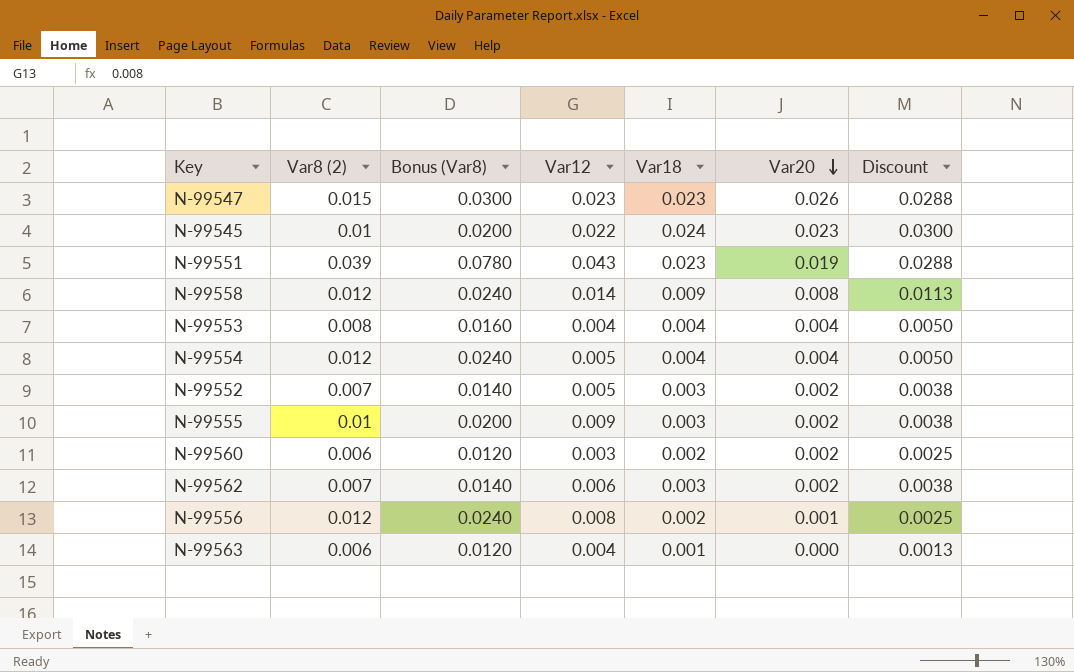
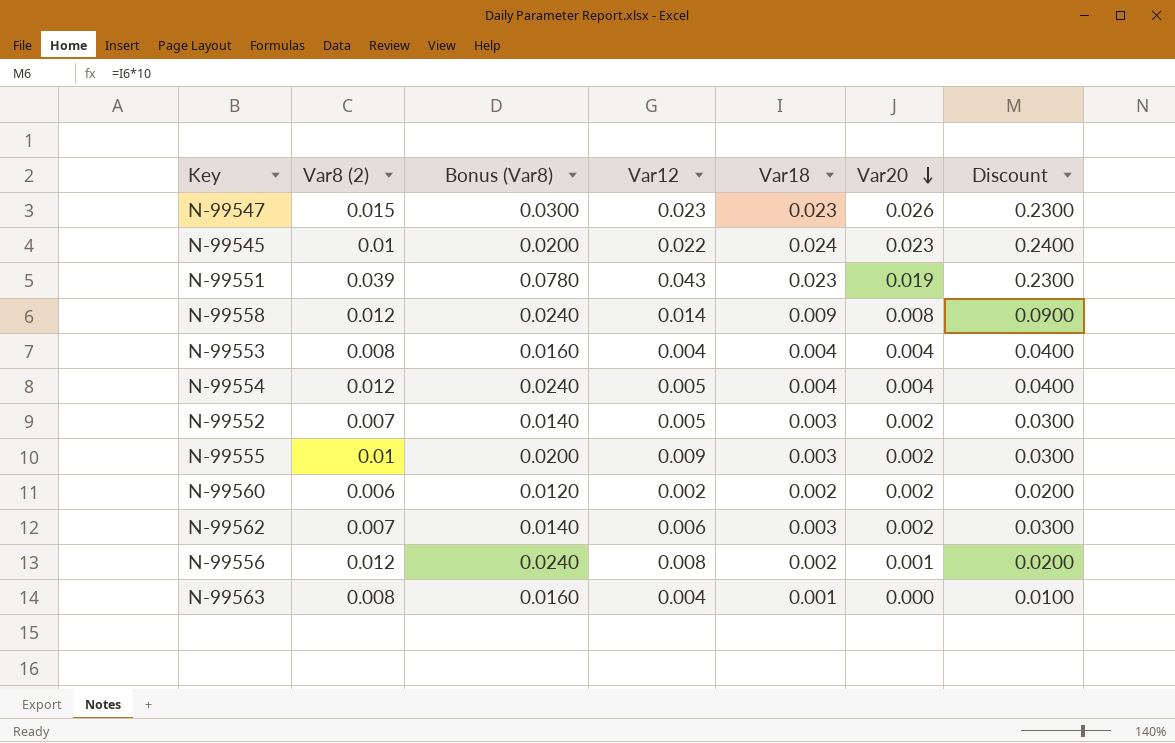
column Discount | formula: [Var18] * 1.25 -> [Var18] * 10
N-99560 | Var12: 0.003 -> 0.002
N-99563 | Var8 (2): 0.006 -> 0.008
N-99563 | Bonus (Var8): 0.0120 -> 0.0160

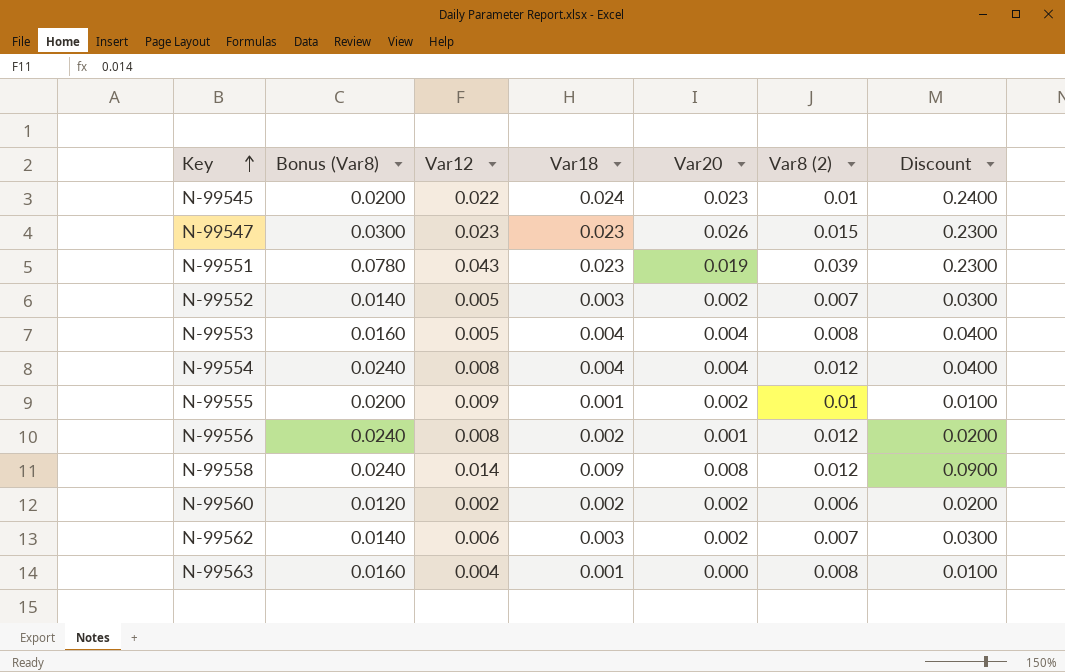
row order: Var20 descending -> Key ascending
column Var8 (2) | position: 2 -> 6
N-99553 | Var12: 0.004 -> 0.005
N-99554 | Var12: 0.005 -> 0.008
N-99555 | Var18: 0.003 -> 0.001
N-99555 | Discount: 0.0300 -> 0.0100

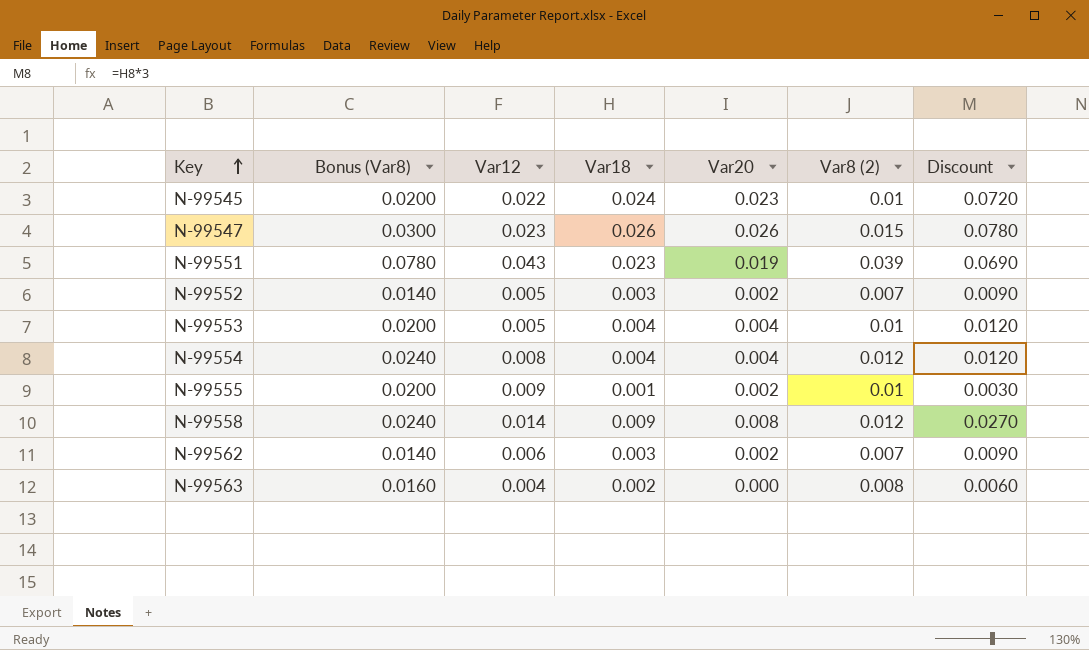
column Discount | formula: [Var18] * 10 -> [Var18] * 3
row N-99556: 0.0240 | 0.008 | 0.002 | 0.001 | 0.012 | 0.0200 -> none
row N-99560: 0.0120 | 0.002 | 0.002 | 0.002 | 0.006 | 0.0200 -> none
N-99547 | Var18: 0.023 -> 0.026
N-99553 | Bonus (Var8): 0.0160 -> 0.0200
N-99553 | Var8 (2): 0.008 -> 0.01
N-99563 | Var18: 0.001 -> 0.002

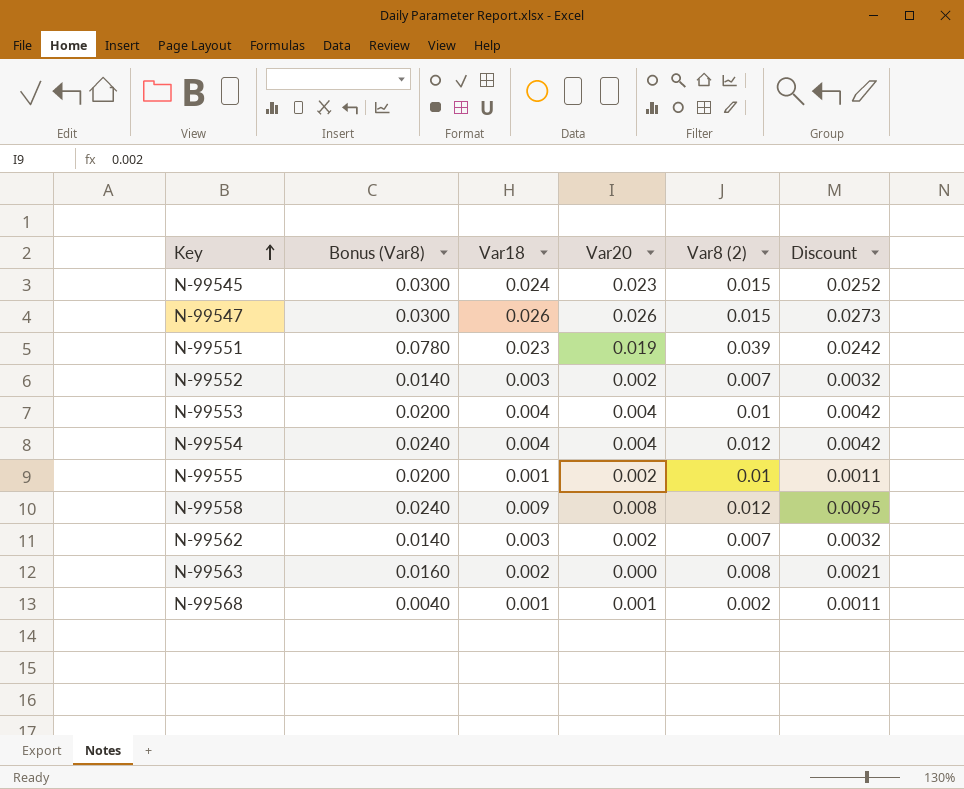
column Var12 | position: 3 -> none
column Discount | formula: [Var18] * 3 -> [Var18] * 1.05
N-99545 | Bonus (Var8): 0.0200 -> 0.0300
N-99545 | Var8 (2): 0.01 -> 0.015
row N-99568: none -> 0.0040 | 0.001 | 0.001 | 0.002 | 0.0011

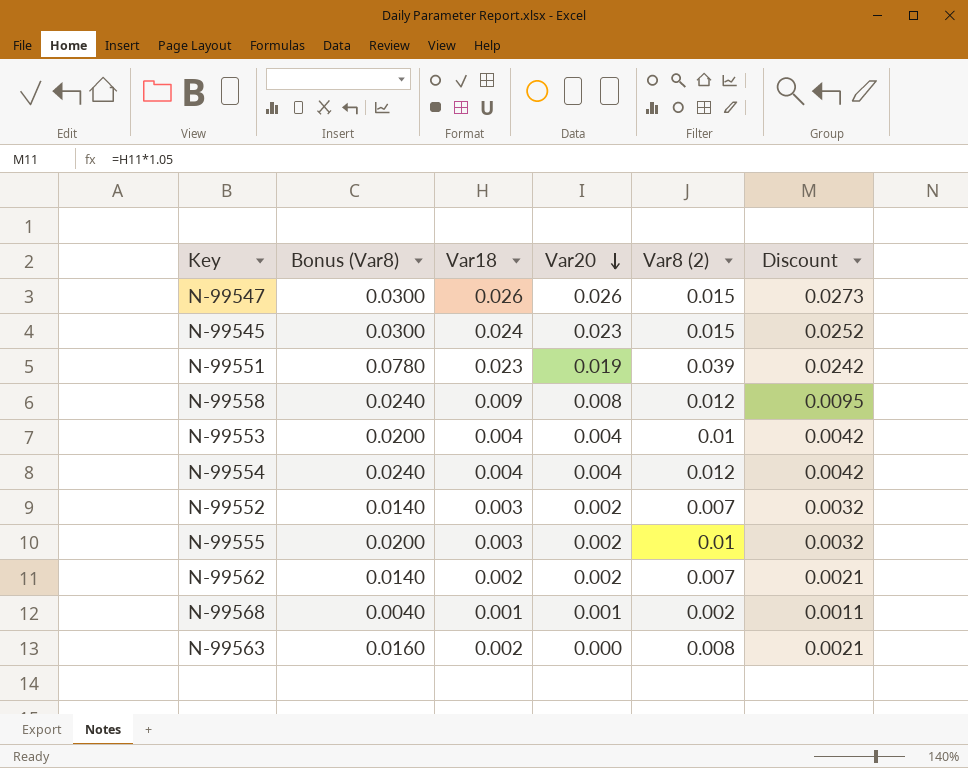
row order: Key ascending -> Var20 descending
N-99555 | Var18: 0.001 -> 0.003
N-99555 | Discount: 0.0011 -> 0.0032
N-99562 | Var18: 0.003 -> 0.002
N-99562 | Discount: 0.0032 -> 0.0021

